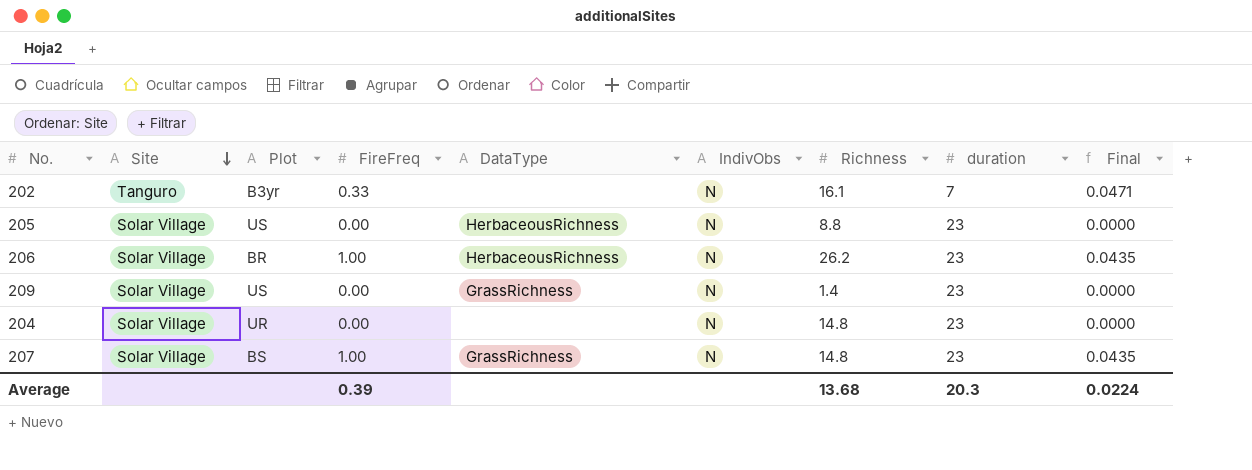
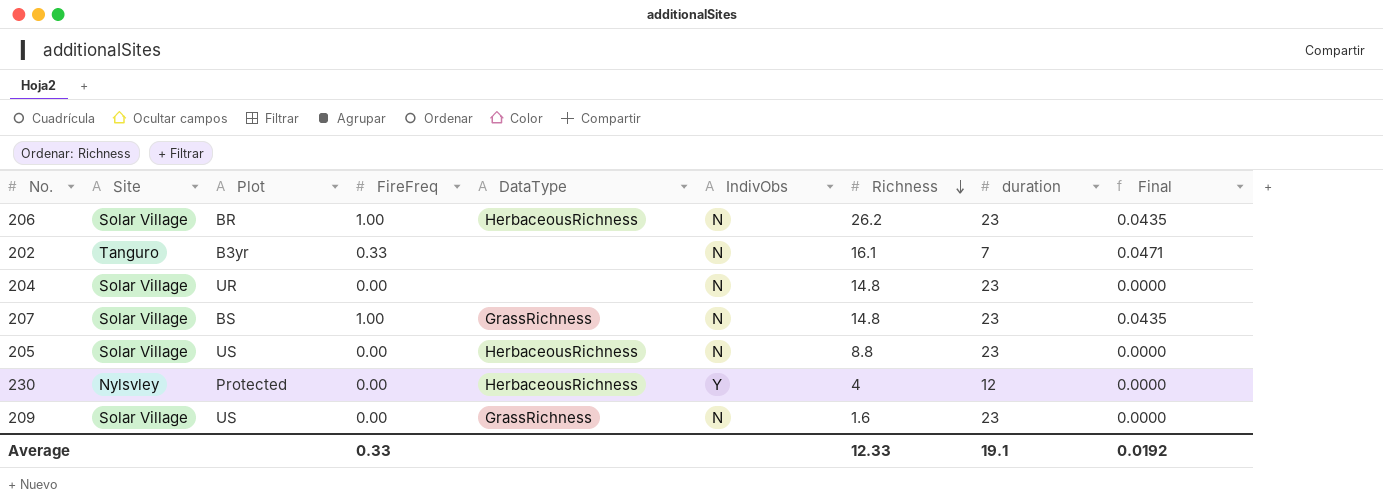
row order: Site descending -> Richness descending
row 230: none -> Nylsvley | Protected | 0.00 | HerbaceousRichness | Y | 4 | 12 | 0.0000
209 | Richness: 1.4 -> 1.6
Average | FireFreq: 0.39 -> 0.33
Average | Richness: 13.68 -> 12.33
Average | duration: 20.3 -> 19.1
Average | Final: 0.0224 -> 0.0192

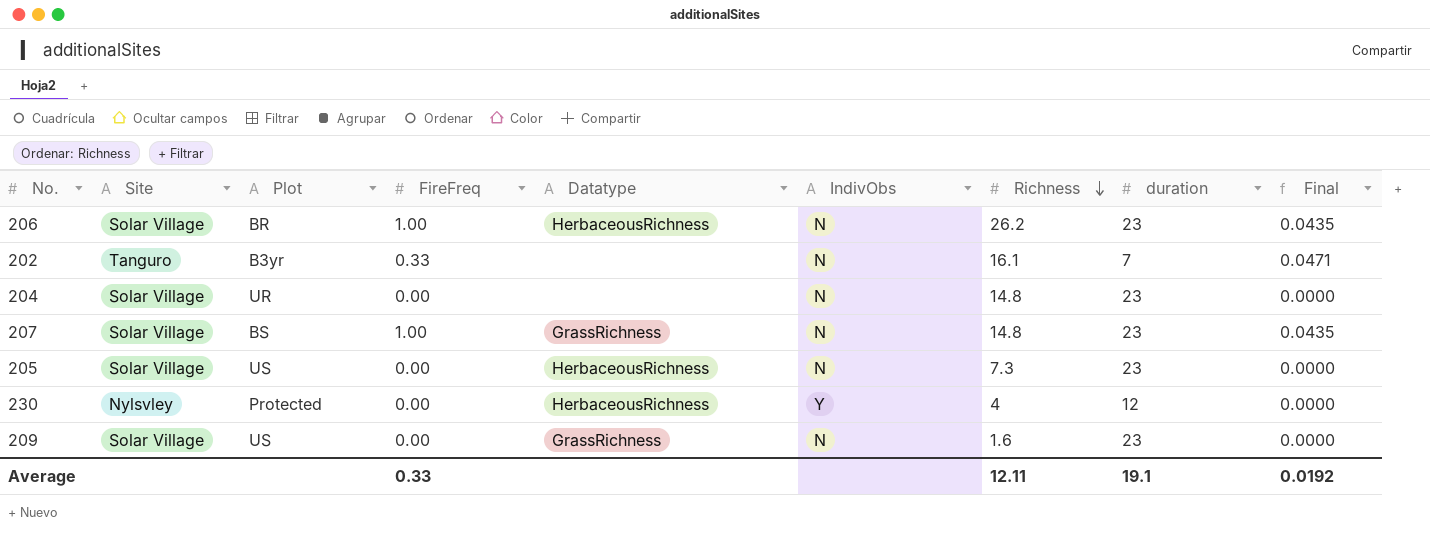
column name: DataType -> Datatype
205 | Richness: 8.8 -> 7.3
Average | Richness: 12.33 -> 12.11

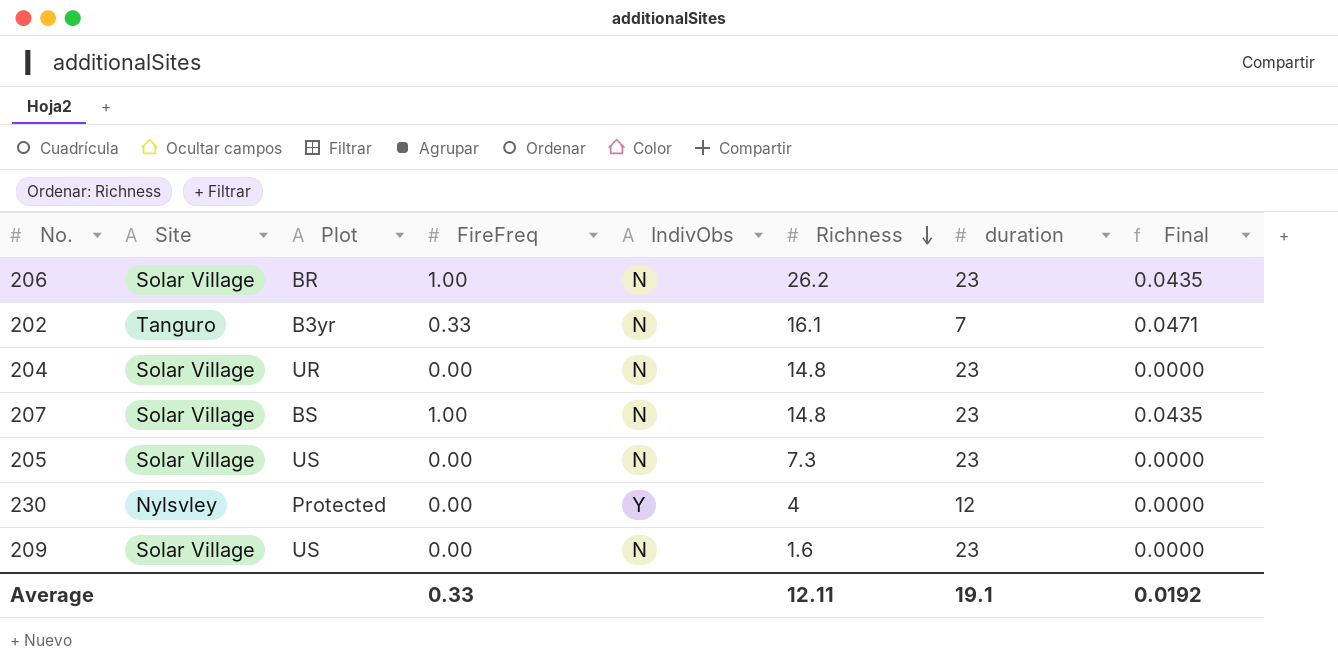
column Datatype | position: 5 -> none

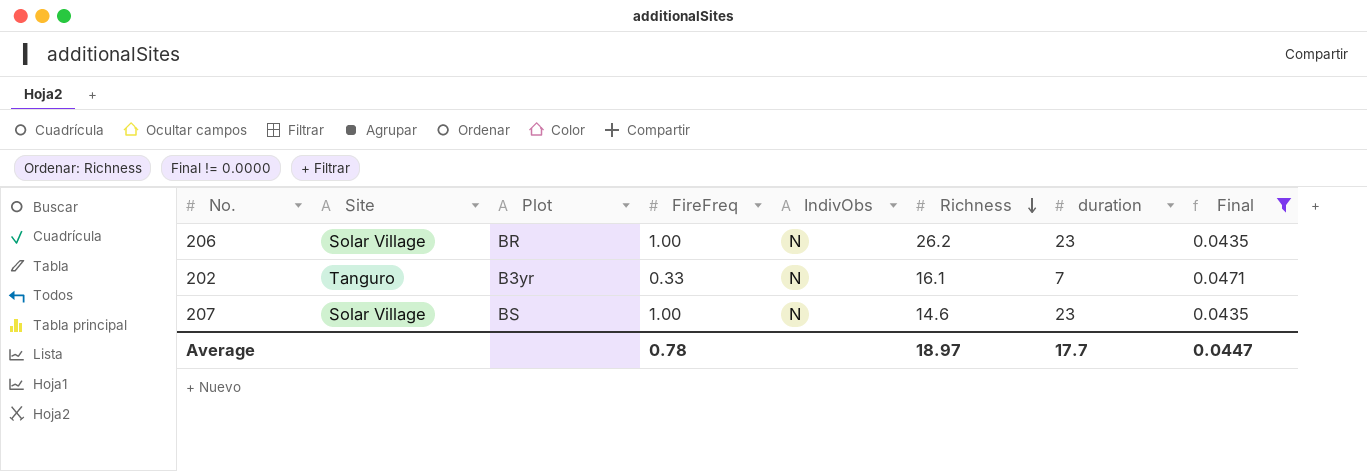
filter: none -> Final != 0.0000
207 | Richness: 14.8 -> 14.6
Average | FireFreq: 0.33 -> 0.78
Average | Richness: 12.11 -> 18.97
Average | duration: 19.1 -> 17.7
Average | Final: 0.0192 -> 0.0447

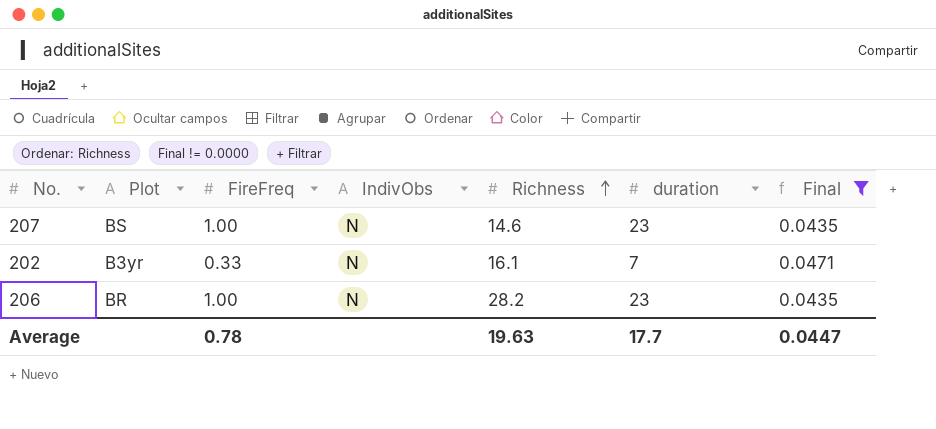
row order: Richness descending -> Richness ascending
column Site | position: 2 -> none
206 | Richness: 26.2 -> 28.2
Average | Richness: 18.97 -> 19.63

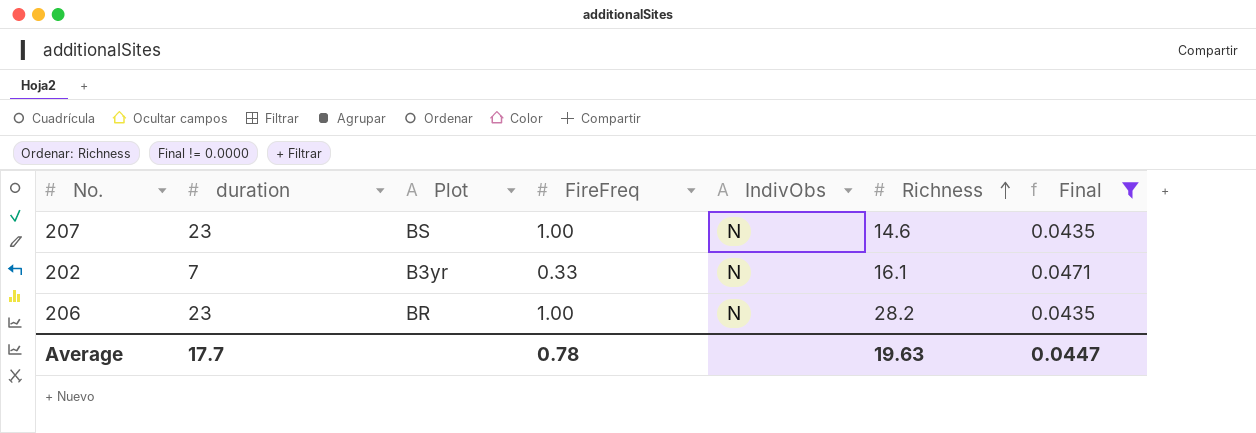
column duration | position: 6 -> 2

